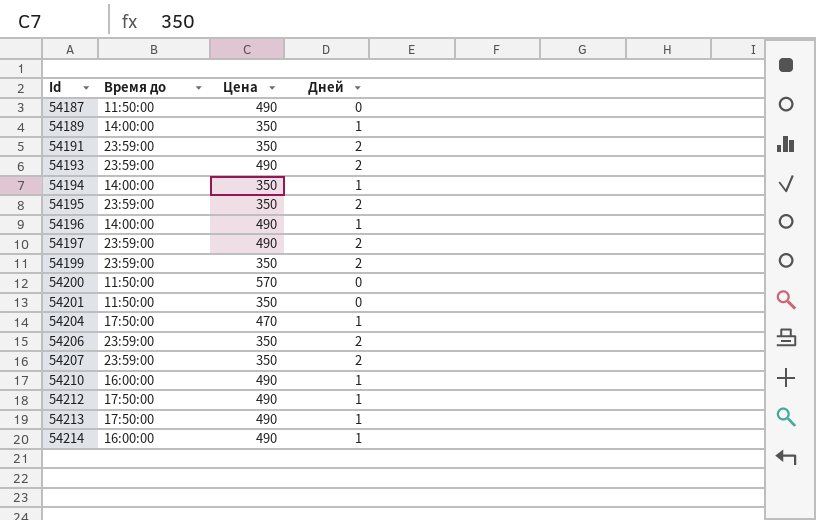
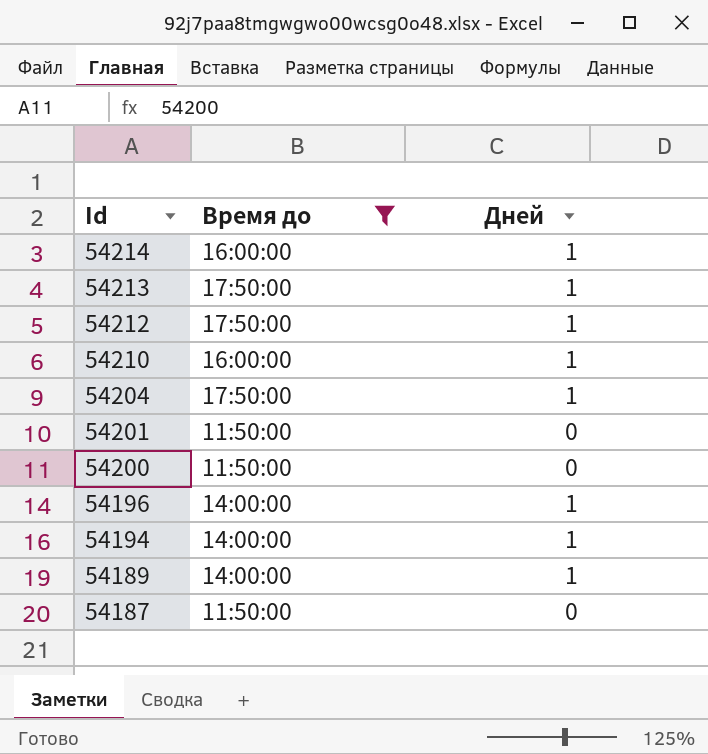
filter: none -> Время до != 23:59:00
row order: Id ascending -> Id descending
column Цена | position: 3 -> none

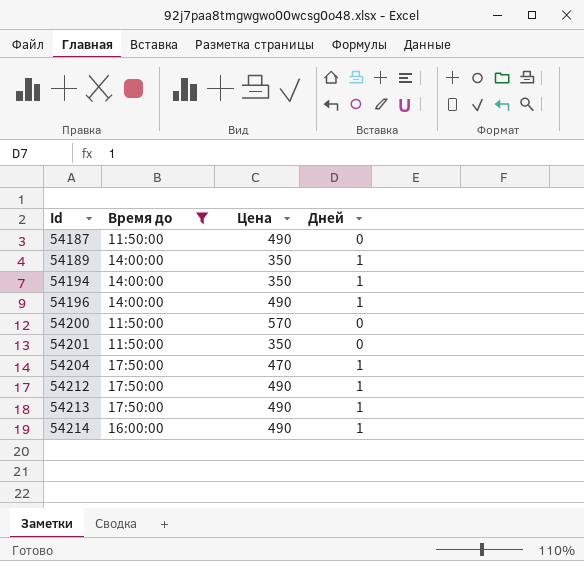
row order: Id descending -> Id ascending
column Цена | position: none -> 3
row 54210: 16:00:00 | 1 -> none

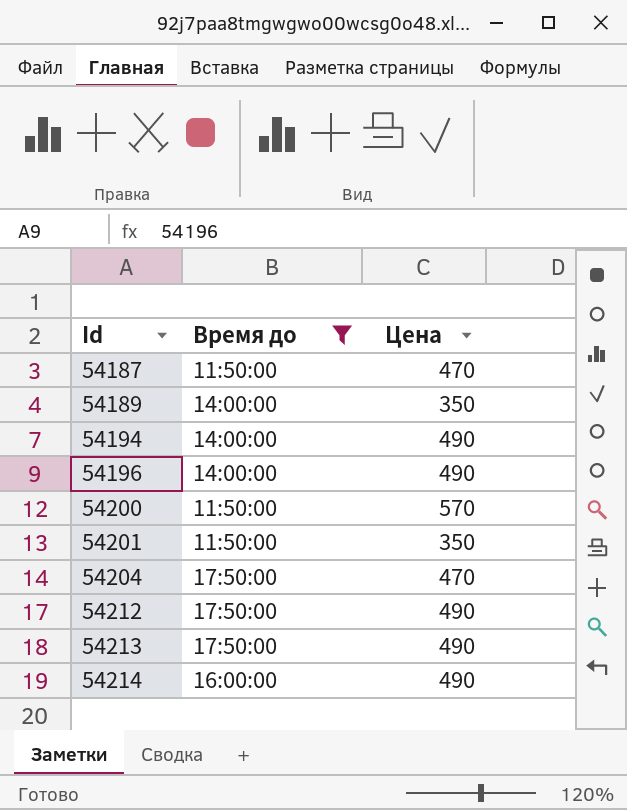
column Дней | position: 4 -> none
54187 | Цена: 490 -> 470
54194 | Цена: 350 -> 490

